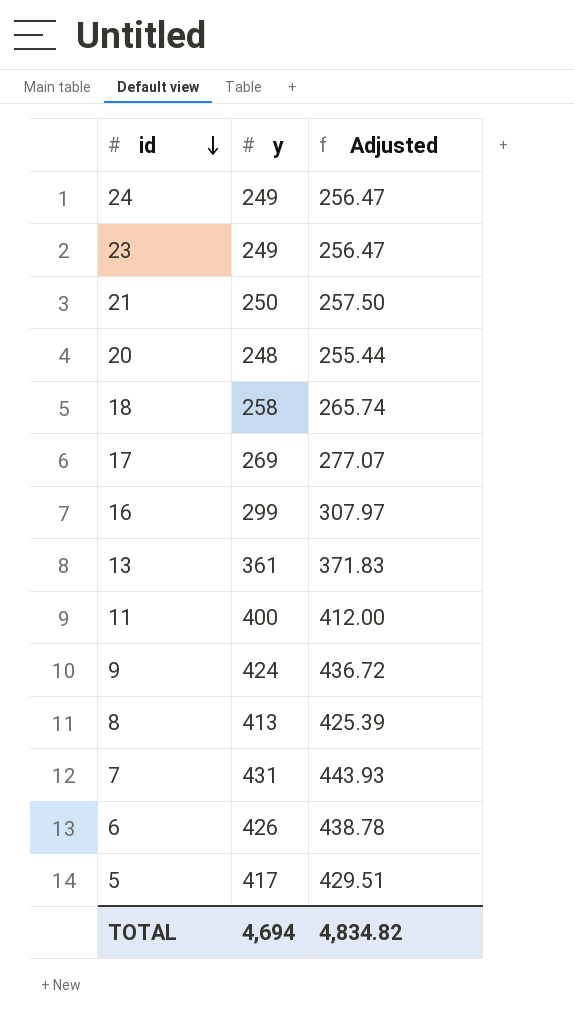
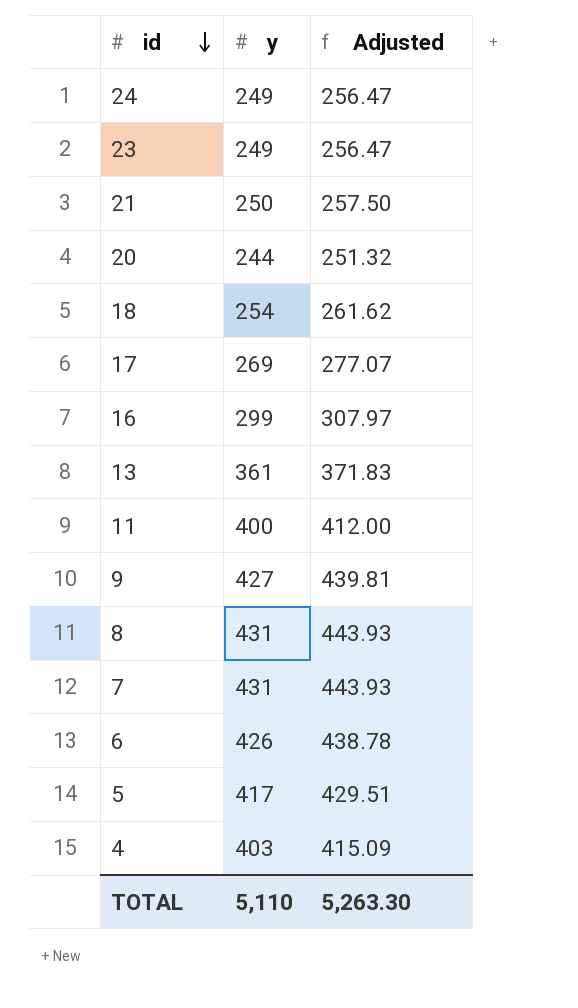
20 | y: 248 -> 244
20 | Adjusted: 255.44 -> 251.32
18 | y: 258 -> 254
18 | Adjusted: 265.74 -> 261.62
9 | y: 424 -> 427
9 | Adjusted: 436.72 -> 439.81
8 | y: 413 -> 431
8 | Adjusted: 425.39 -> 443.93
row 4: none -> 403 | 415.09
TOTAL | y: 4,694 -> 5,110
TOTAL | Adjusted: 4,834.82 -> 5,263.30

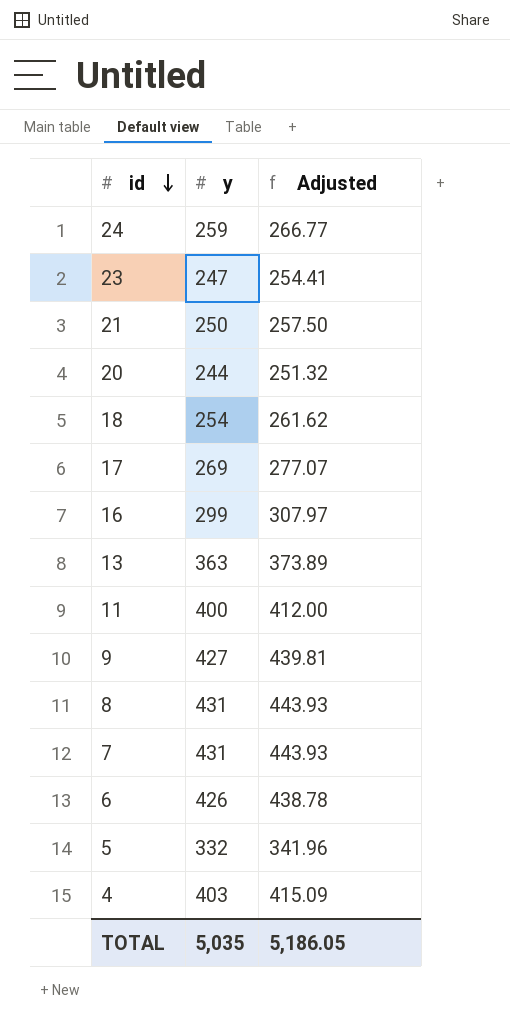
24 | y: 249 -> 259
24 | Adjusted: 256.47 -> 266.77
23 | y: 249 -> 247
23 | Adjusted: 256.47 -> 254.41
13 | y: 361 -> 363
13 | Adjusted: 371.83 -> 373.89
5 | y: 417 -> 332
5 | Adjusted: 429.51 -> 341.96
TOTAL | y: 5,110 -> 5,035
TOTAL | Adjusted: 5,263.30 -> 5,186.05

